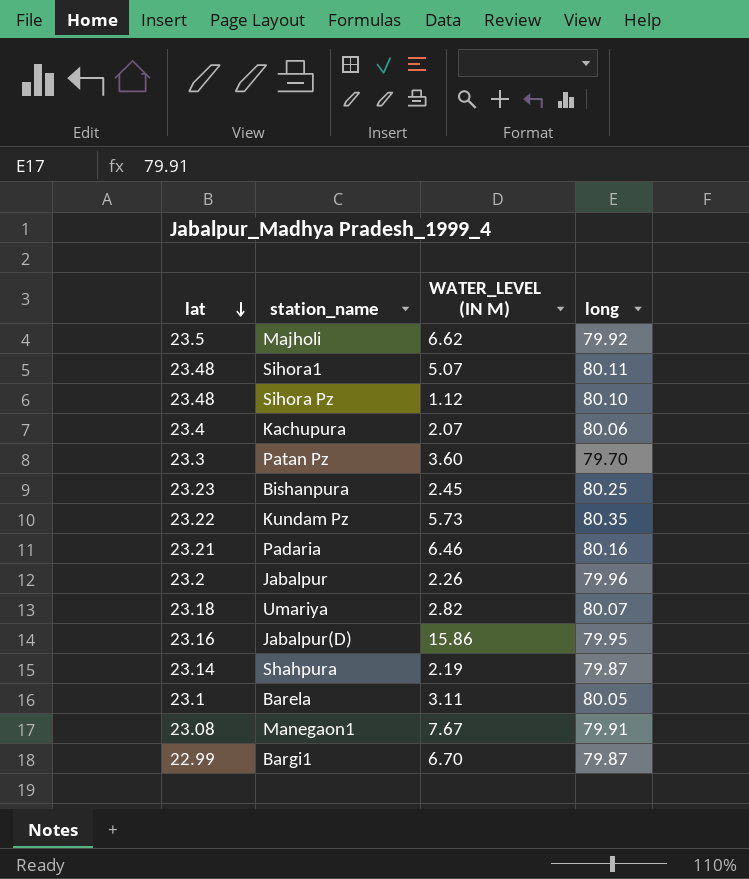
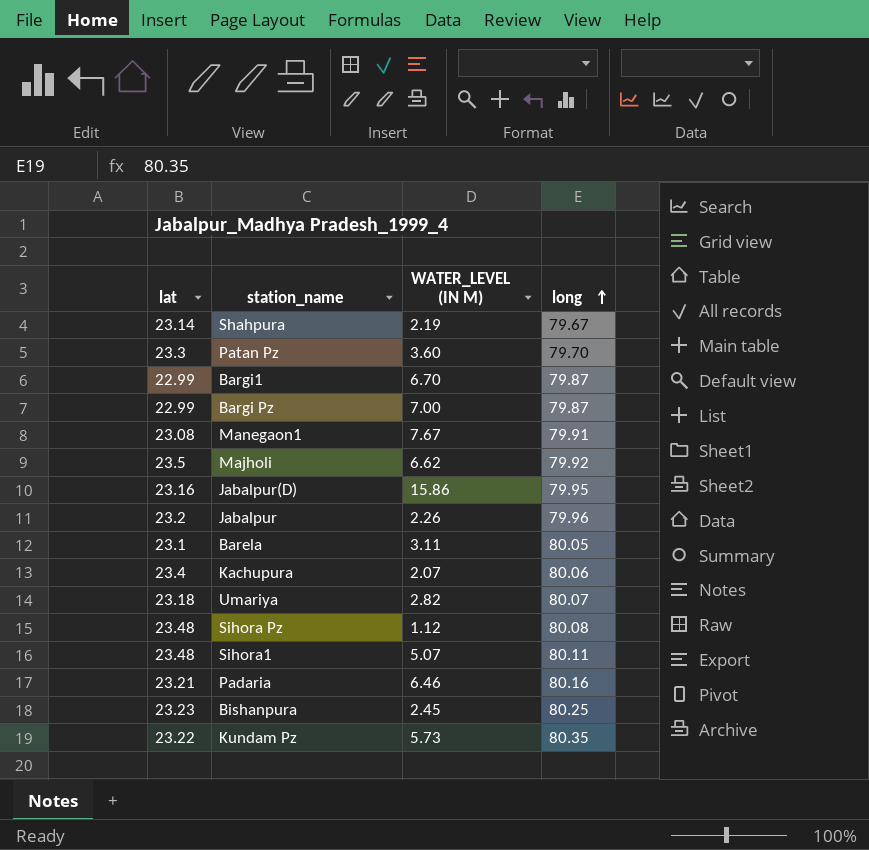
row order: lat descending -> long ascending
Shahpura | long: 79.87 -> 79.67
row Bargi Pz: none -> 22.99 | 7.00 | 79.87
Sihora Pz | long: 80.10 -> 80.08

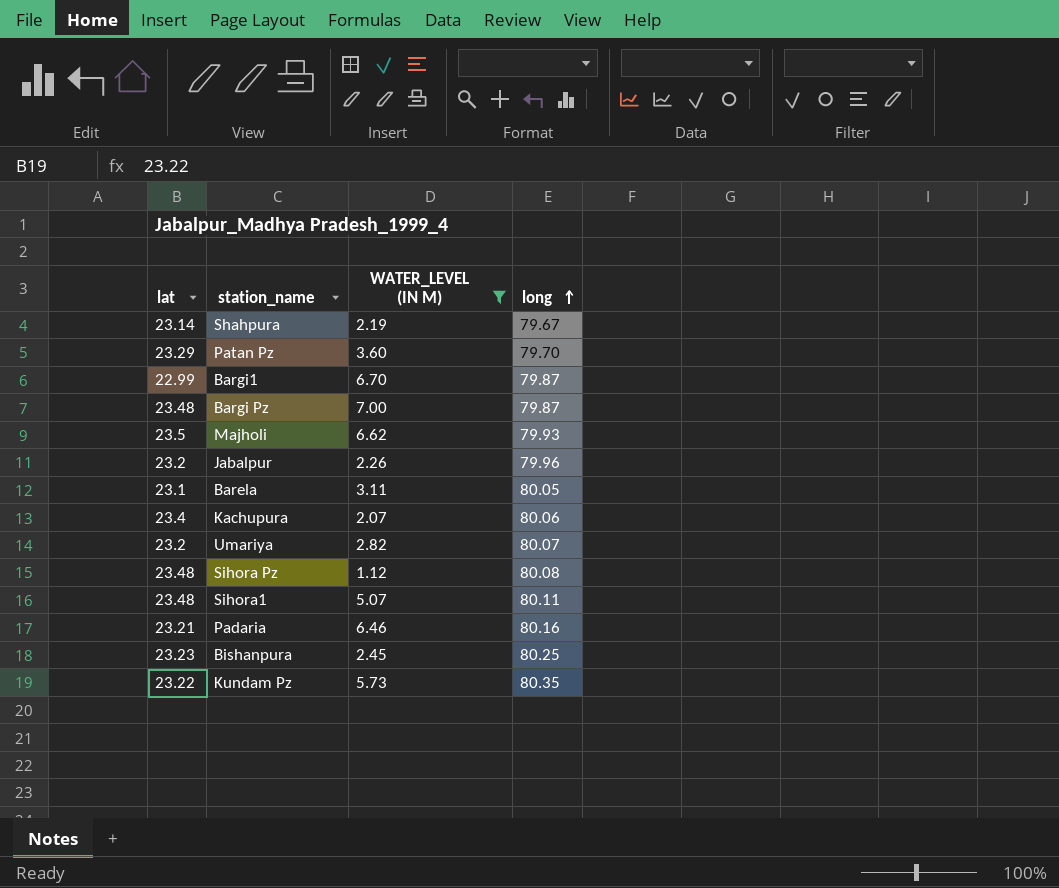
filter: none -> WATER_LEVEL (IN M) <= 7.00
Patan Pz | lat: 23.3 -> 23.29
Bargi Pz | lat: 22.99 -> 23.48
Majholi | long: 79.92 -> 79.93
Umariya | lat: 23.18 -> 23.2

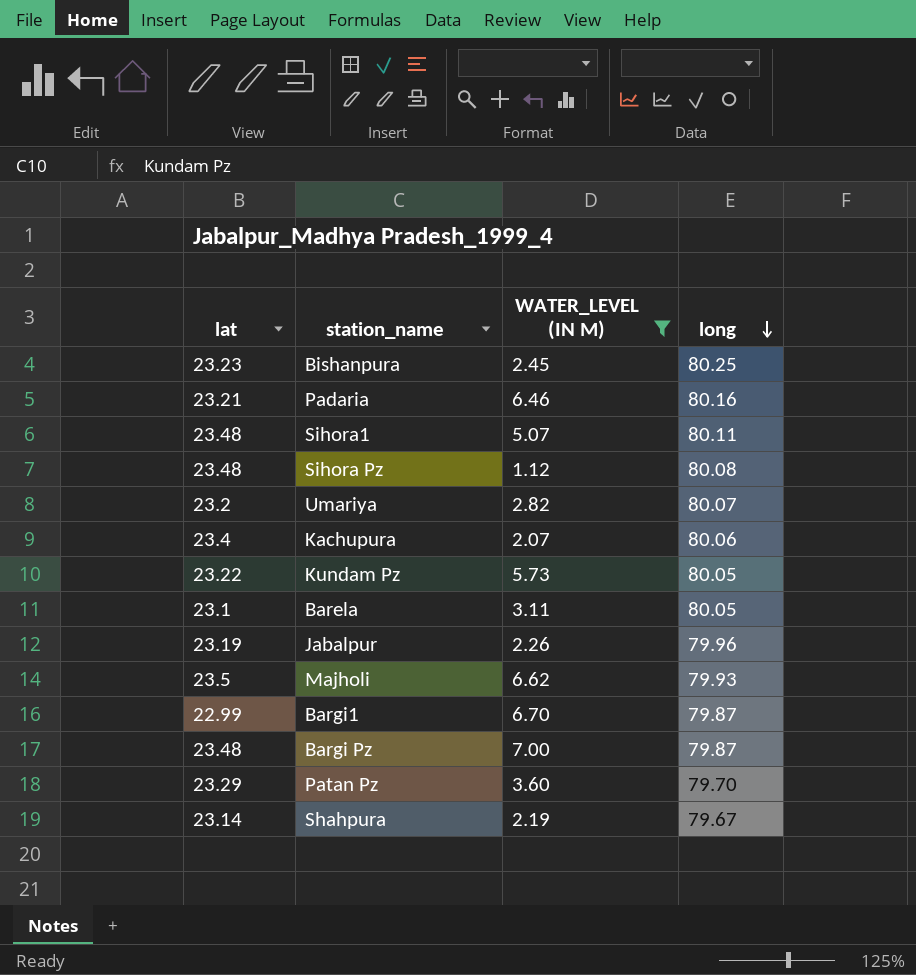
row order: long ascending -> long descending
Kundam Pz | long: 80.35 -> 80.05
Jabalpur | lat: 23.2 -> 23.19

